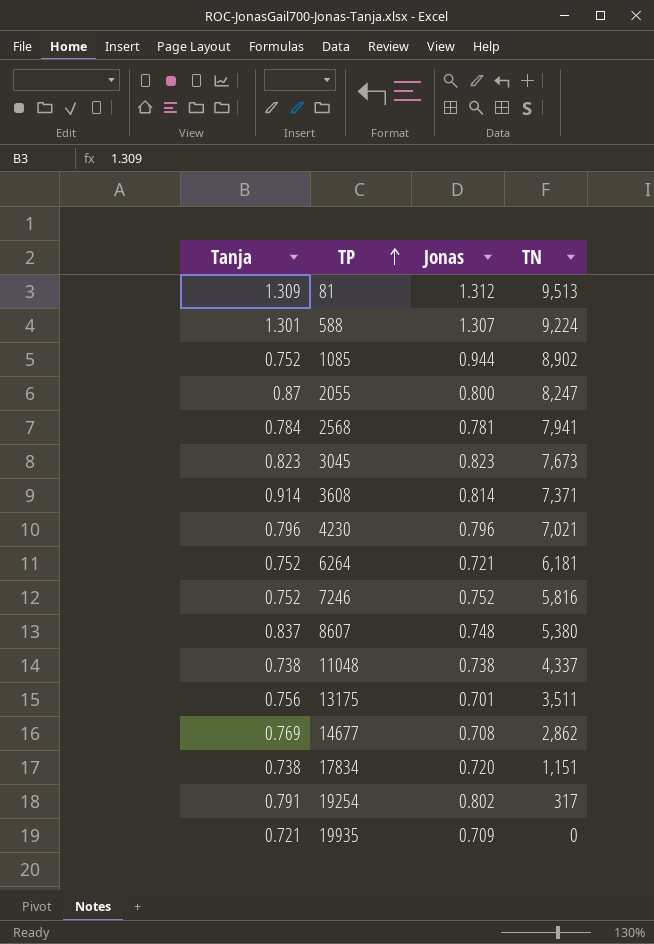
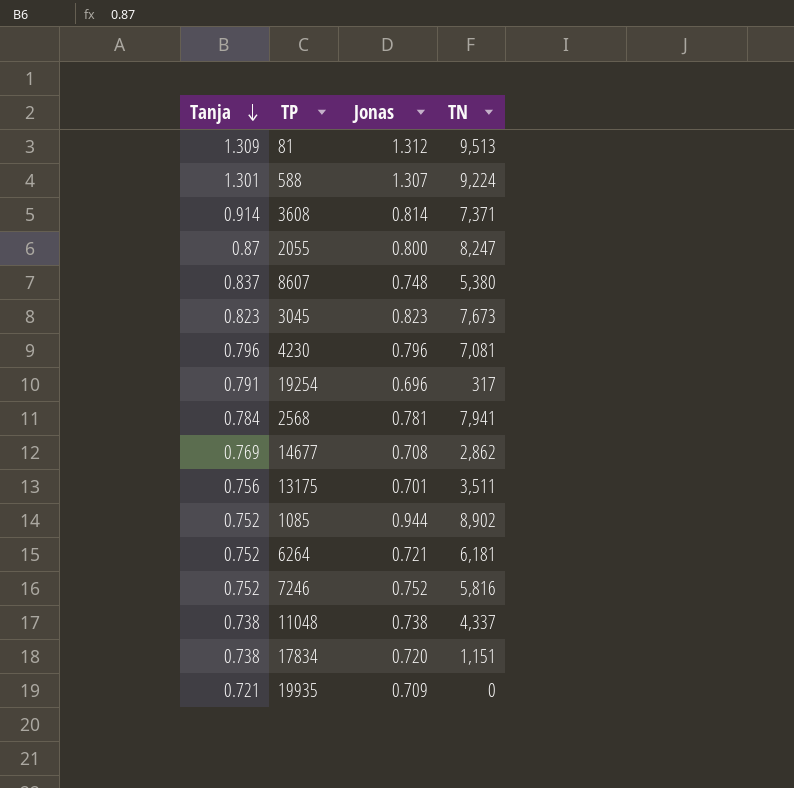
row order: TP ascending -> Tanja descending
4230 | TN: 7,021 -> 7,081
19254 | Jonas: 0.802 -> 0.696

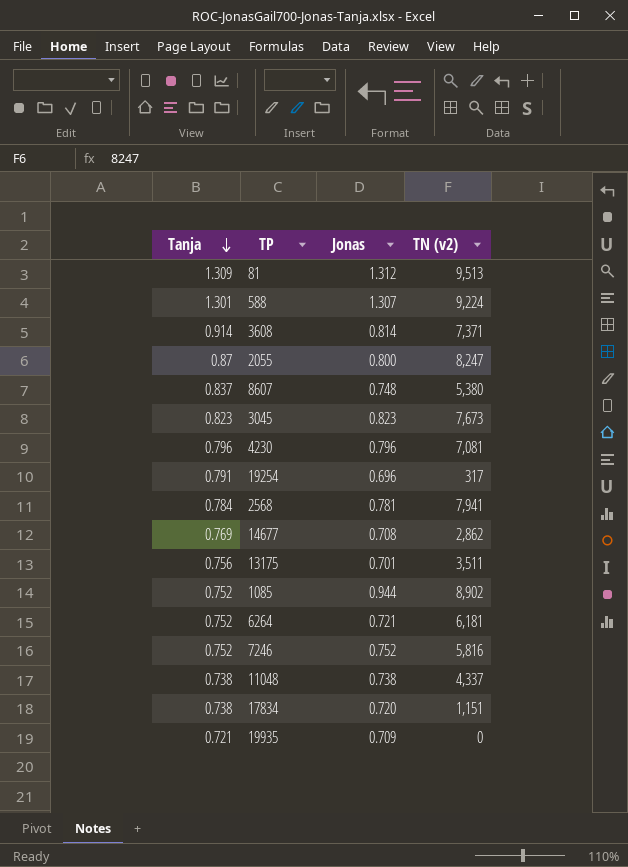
column name: TN -> TN (v2)

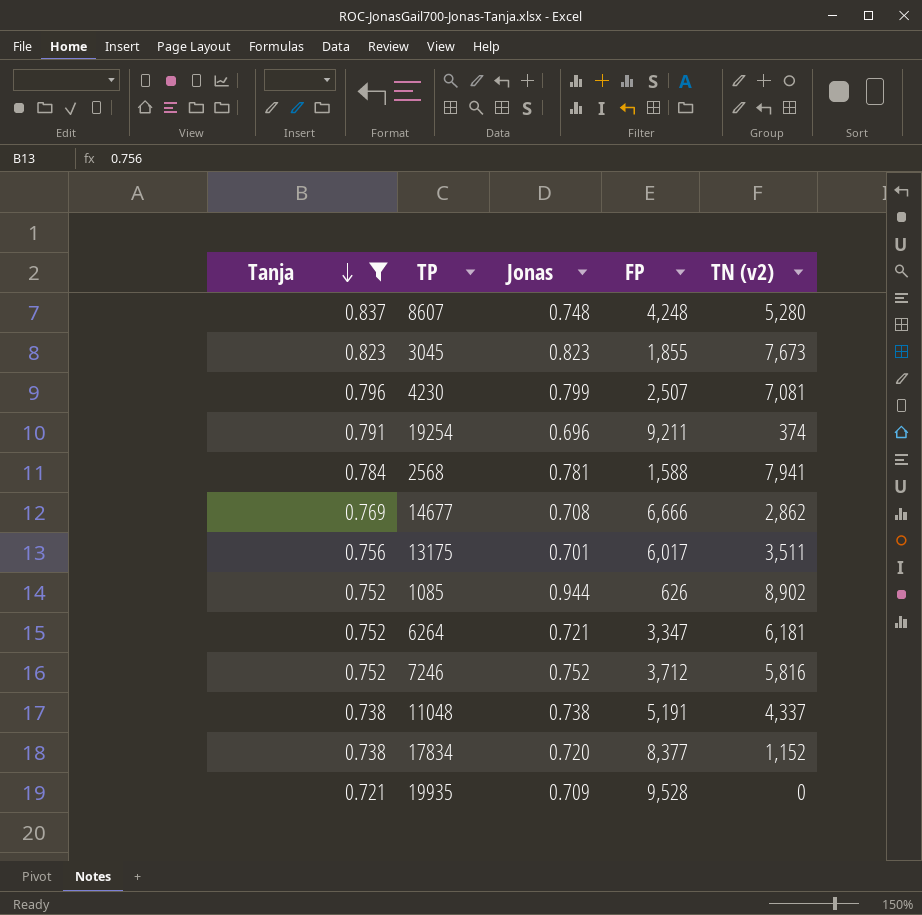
filter: none -> Tanja <= 0.837
column FP | position: none -> 4
8607 | TN (v2): 5,380 -> 5,280
4230 | Jonas: 0.796 -> 0.799
19254 | TN (v2): 317 -> 374
17834 | TN (v2): 1,151 -> 1,152

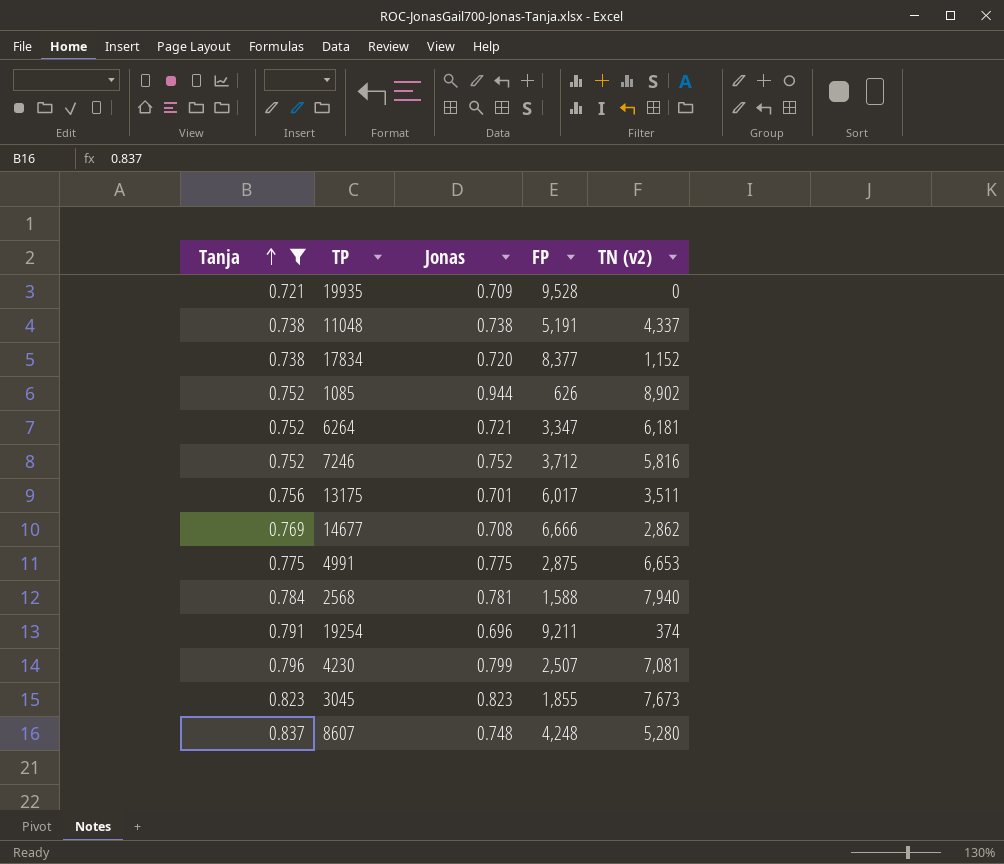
row order: Tanja descending -> Tanja ascending
row 4991: none -> 0.775 | 0.775 | 2,875 | 6,653
2568 | TN (v2): 7,941 -> 7,940

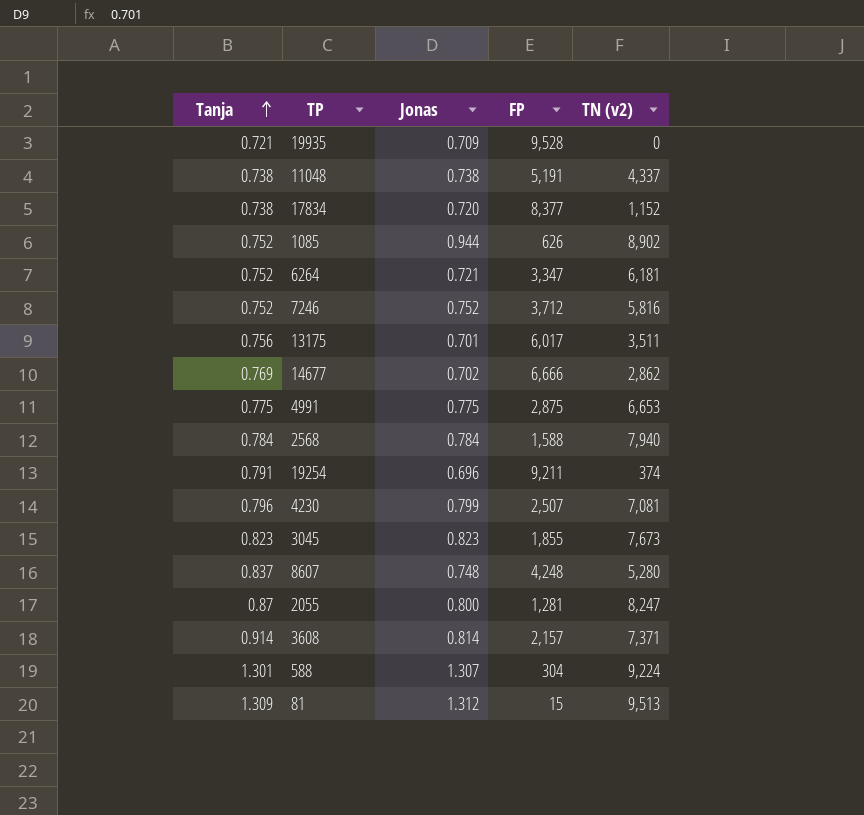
filter: Tanja <= 0.837 -> none
14677 | Jonas: 0.708 -> 0.702
2568 | Jonas: 0.781 -> 0.784

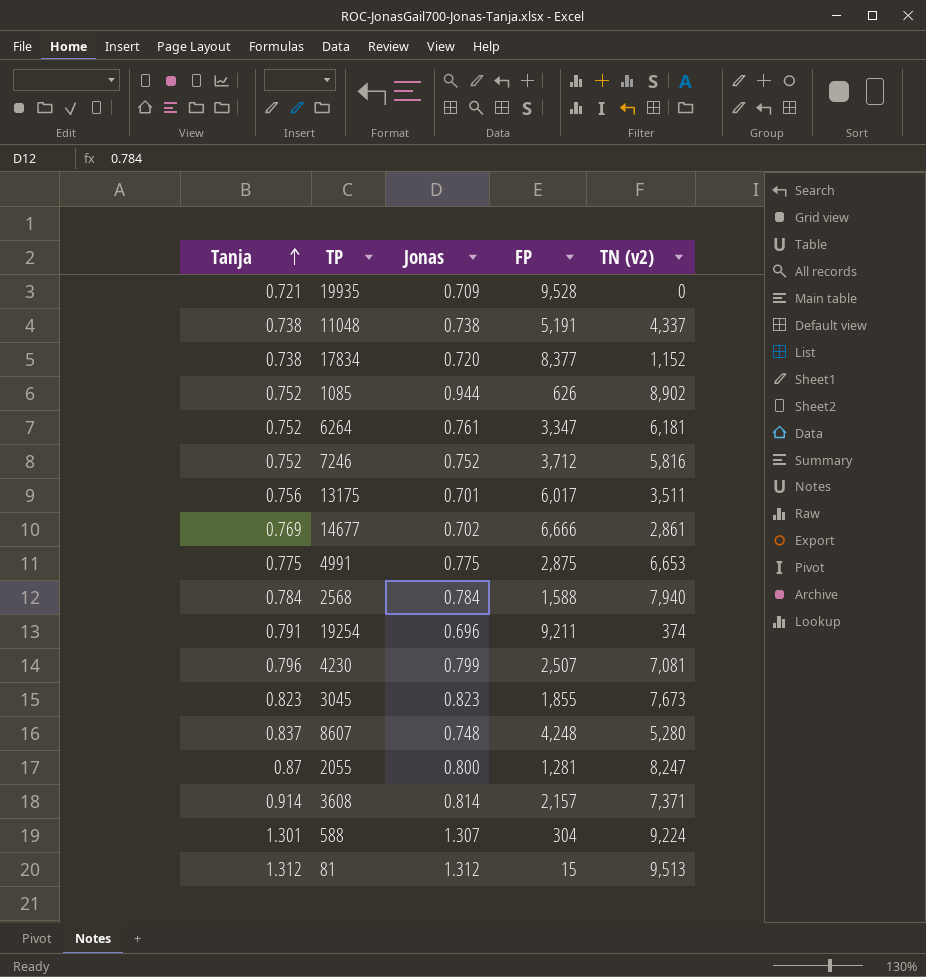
6264 | Jonas: 0.721 -> 0.761
14677 | TN (v2): 2,862 -> 2,861
81 | Tanja: 1.309 -> 1.312

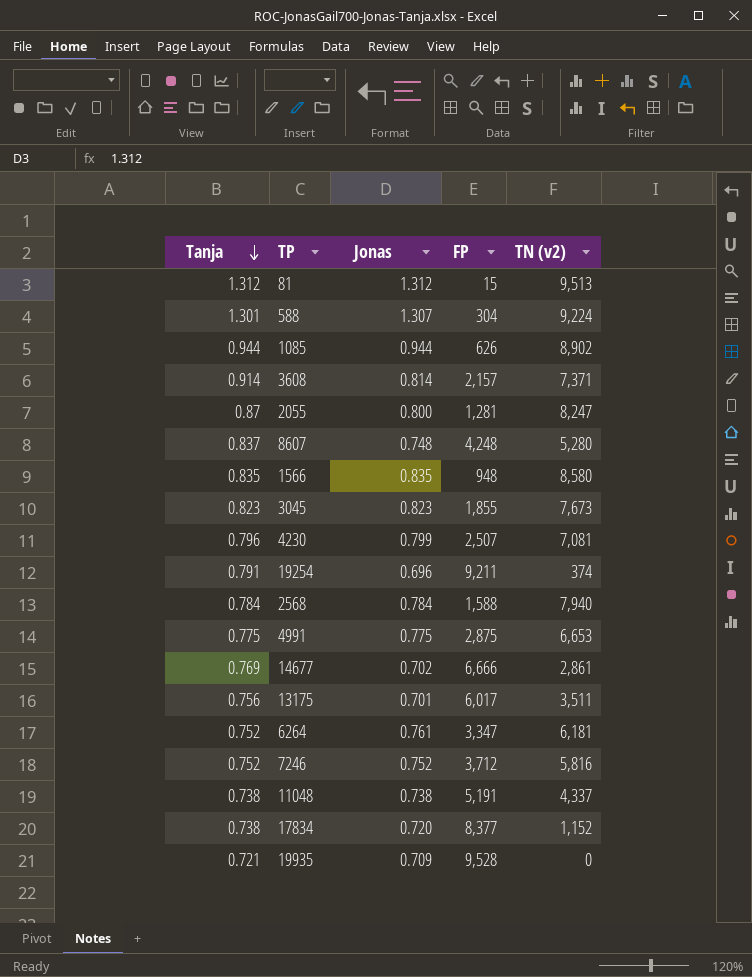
row order: Tanja ascending -> Tanja descending
1085 | Tanja: 0.752 -> 0.944
row 1566: none -> 0.835 | 0.835 | 948 | 8,580

